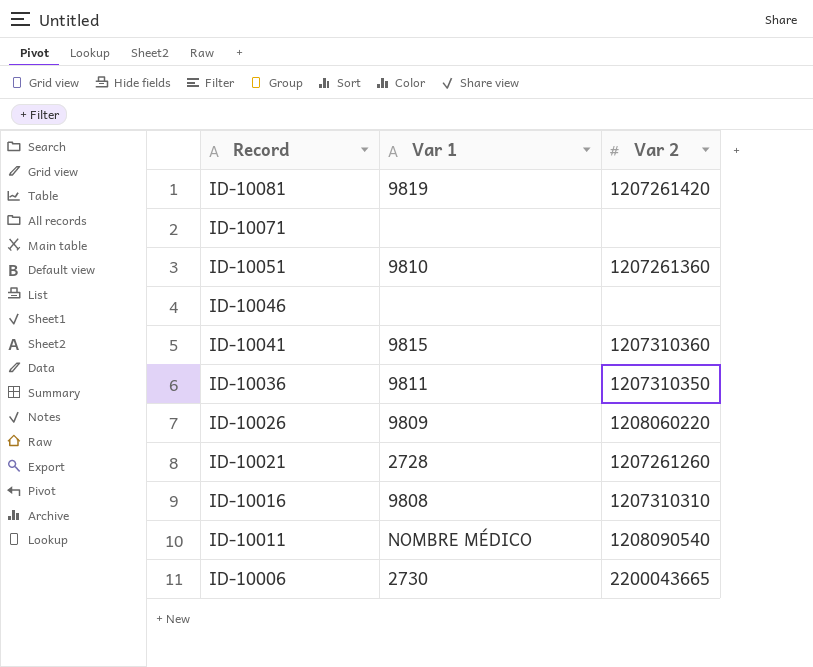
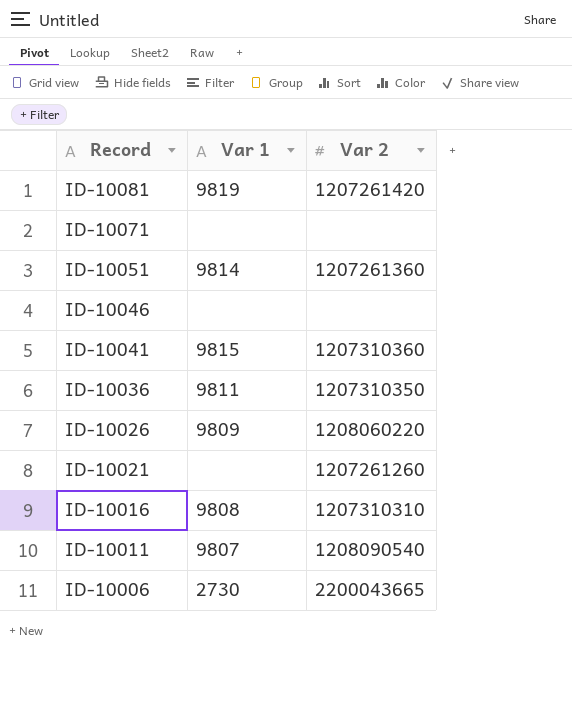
ID-10051 | Var 1: 9810 -> 9814
ID-10021 | Var 1: 2728 -> none
ID-10011 | Var 1: NOMBRE MÉDICO -> 9807

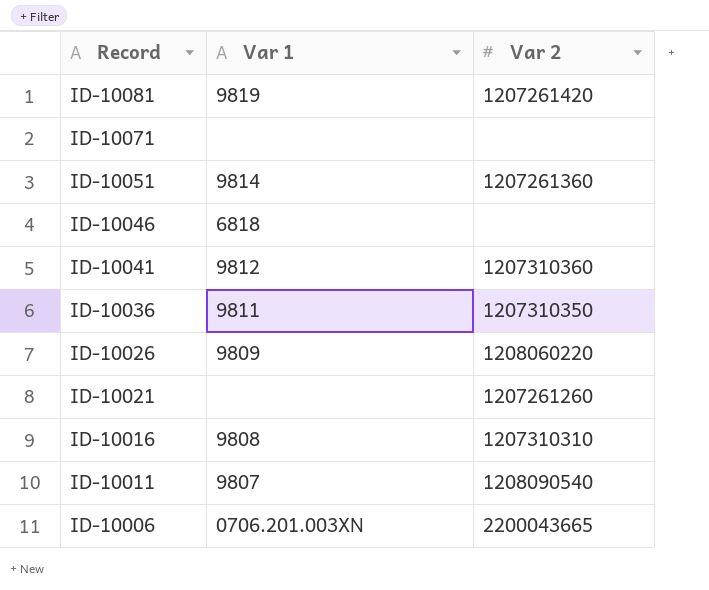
ID-10046 | Var 1: none -> 6818
ID-10041 | Var 1: 9815 -> 9812
ID-10006 | Var 1: 2730 -> 0706.201.003XN

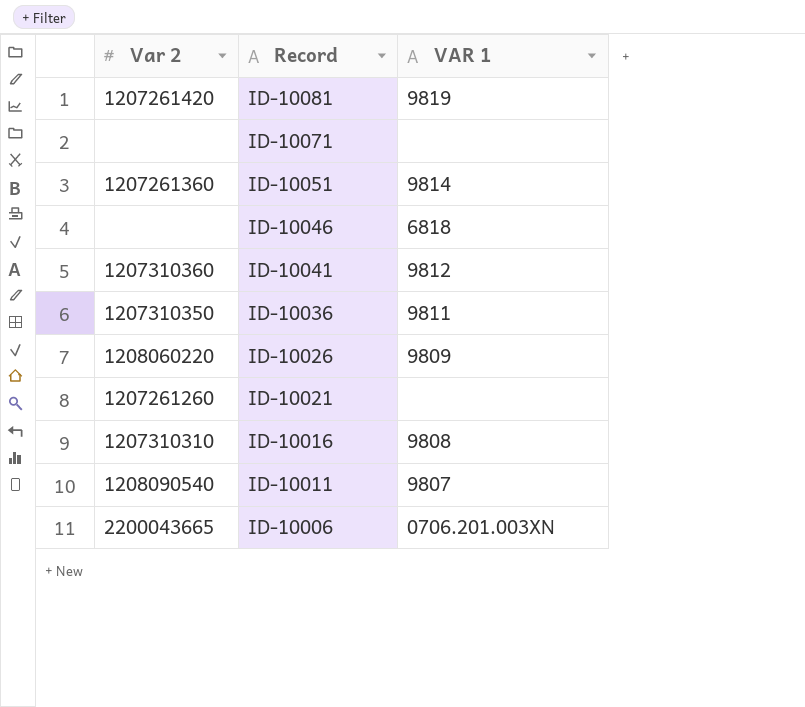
column Var 2 | position: 3 -> 1
column name: Var 1 -> VAR 1

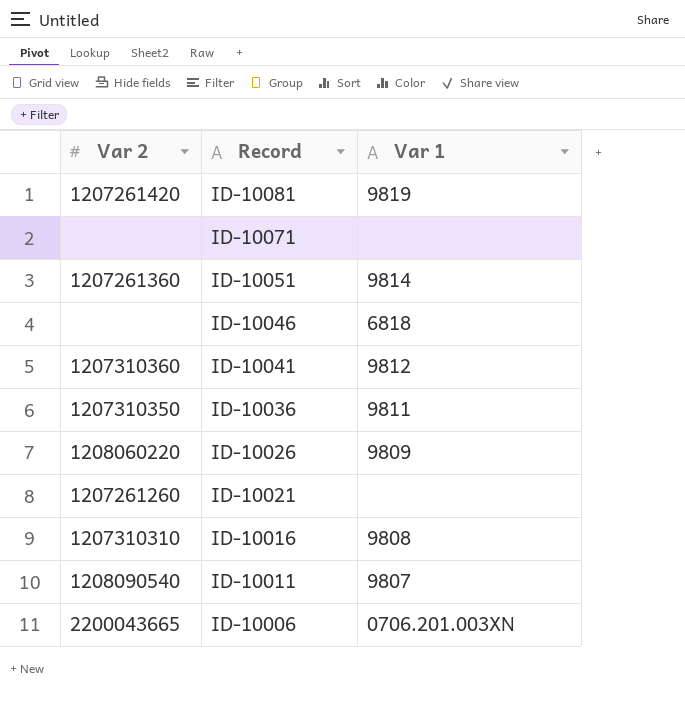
column name: VAR 1 -> Var 1

